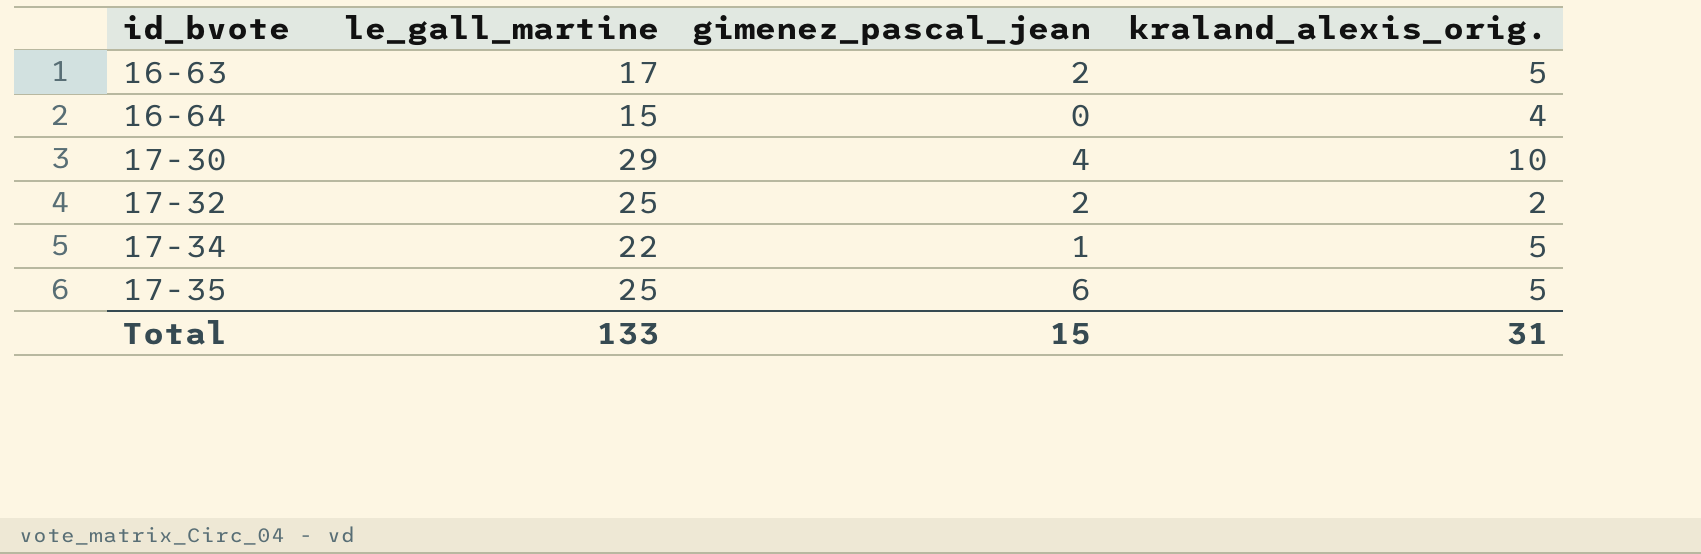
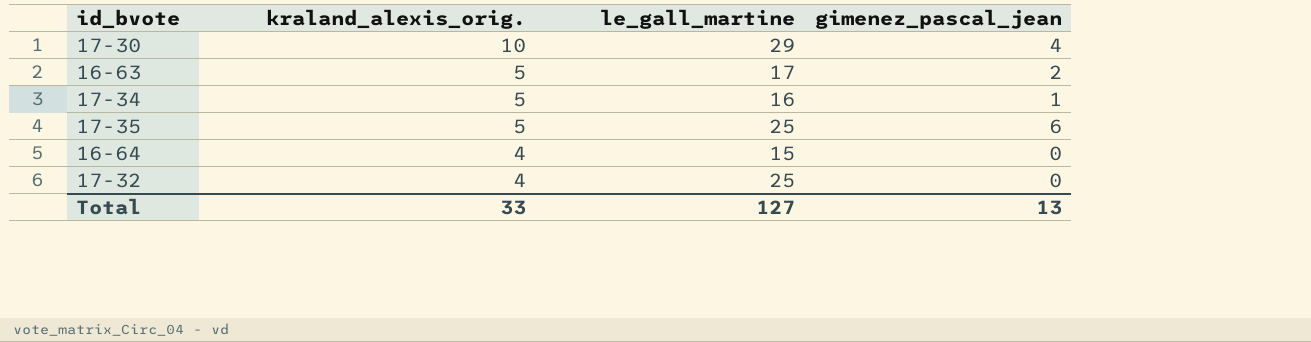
row order: id_bvote ascending -> kraland_alexis_orig. descending
column kraland_alexis_orig. | position: 4 -> 2
17-34 | le_gall_martine: 22 -> 16
17-32 | kraland_alexis_orig.: 2 -> 4
17-32 | gimenez_pascal_jean: 2 -> 0
Total | kraland_alexis_orig.: 31 -> 33
Total | le_gall_martine: 133 -> 127
Total | gimenez_pascal_jean: 15 -> 13

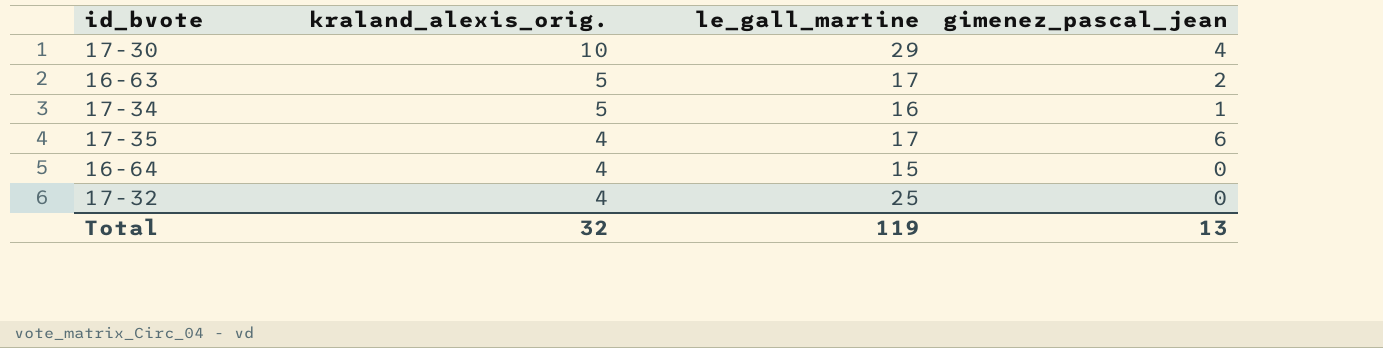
17-35 | kraland_alexis_orig.: 5 -> 4
17-35 | le_gall_martine: 25 -> 17
Total | kraland_alexis_orig.: 33 -> 32
Total | le_gall_martine: 127 -> 119

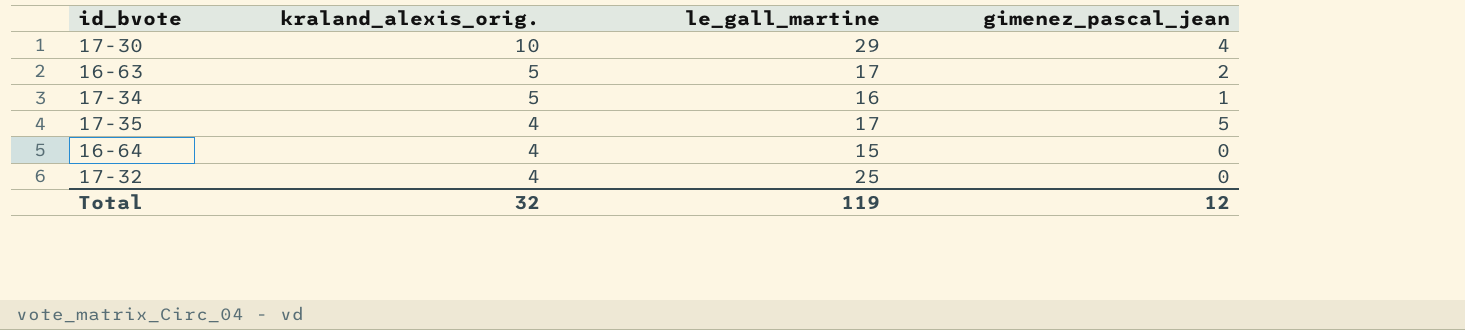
17-35 | gimenez_pascal_jean: 6 -> 5
Total | gimenez_pascal_jean: 13 -> 12

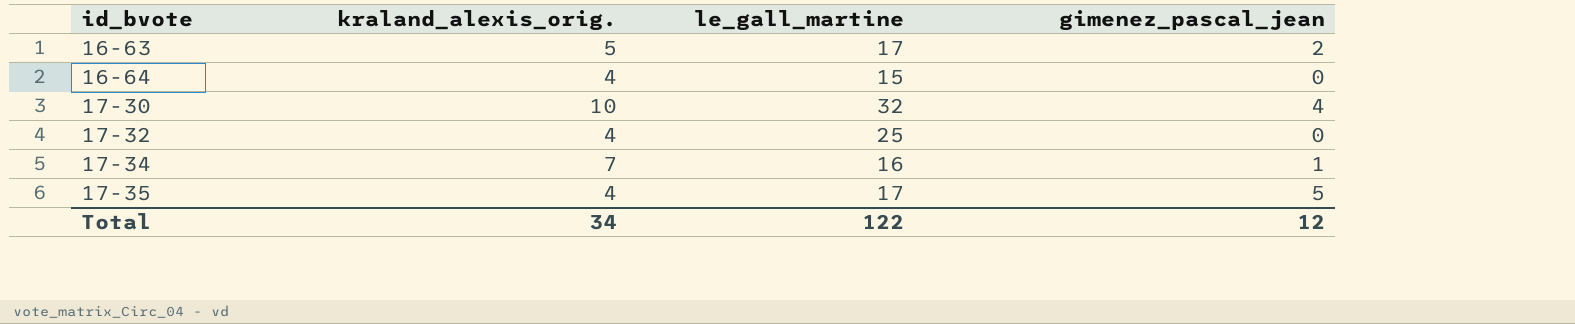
row order: kraland_alexis_orig. descending -> id_bvote ascending
17-30 | le_gall_martine: 29 -> 32
17-34 | kraland_alexis_orig.: 5 -> 7
Total | kraland_alexis_orig.: 32 -> 34
Total | le_gall_martine: 119 -> 122

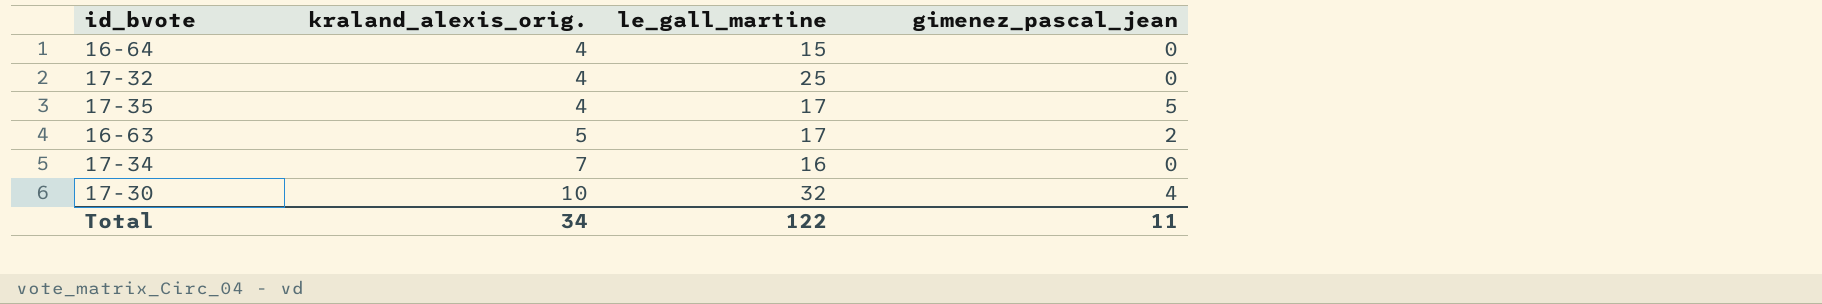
row order: id_bvote ascending -> kraland_alexis_orig. ascending
17-34 | gimenez_pascal_jean: 1 -> 0
Total | gimenez_pascal_jean: 12 -> 11

